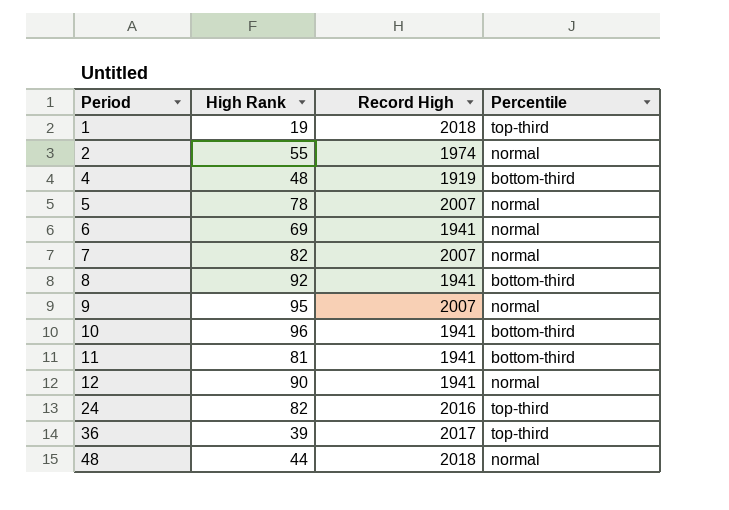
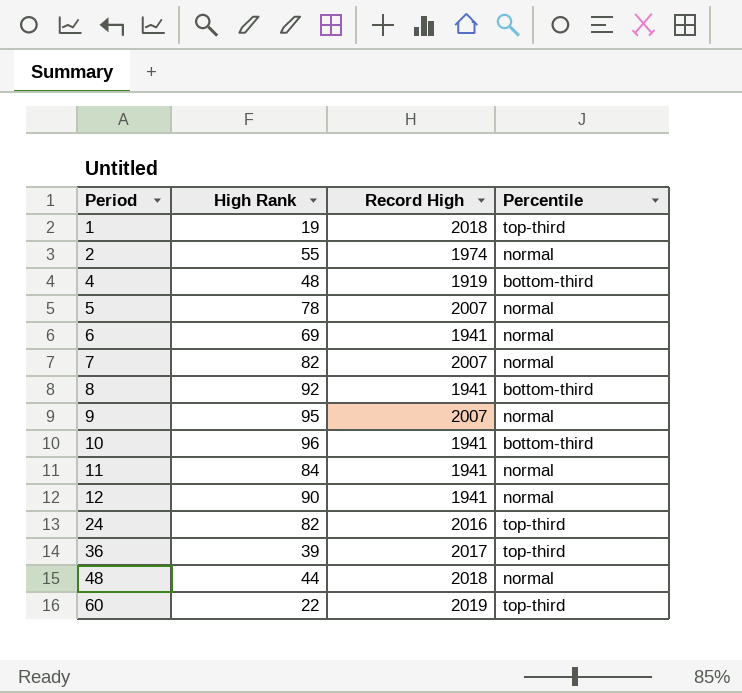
11 | High Rank: 81 -> 84
11 | Percentile: bottom-third -> normal
row 60: none -> 22 | 2019 | top-third

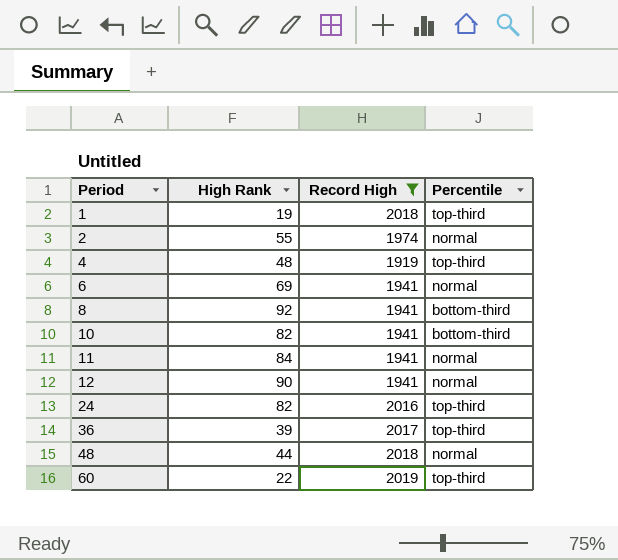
filter: none -> Record High != 2007
4 | Percentile: bottom-third -> top-third
10 | High Rank: 96 -> 82

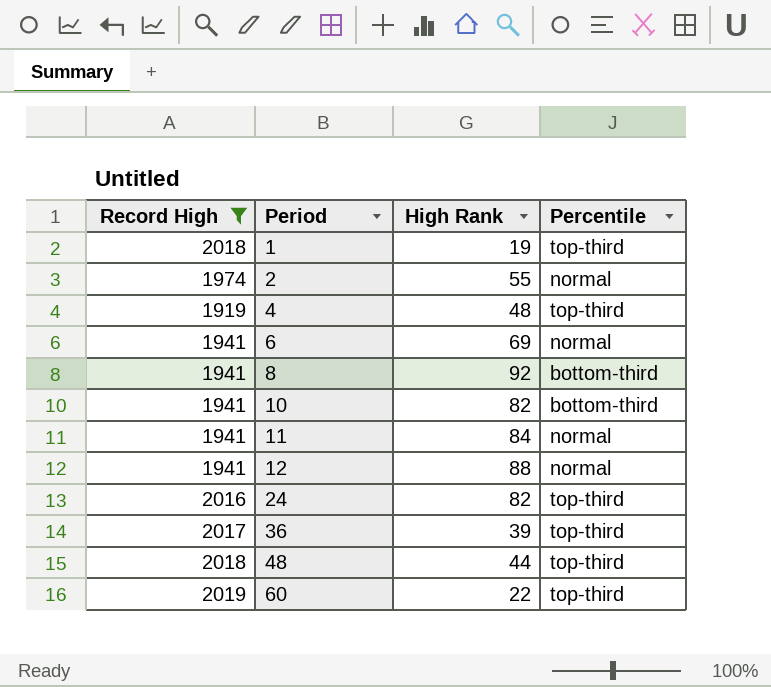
column Record High | position: 3 -> 1
12 | High Rank: 90 -> 88
48 | Percentile: normal -> top-third

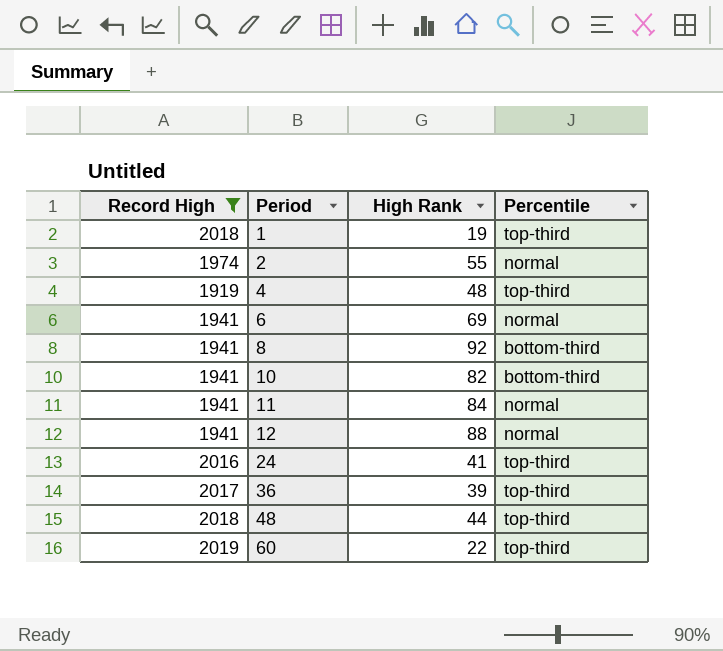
24 | High Rank: 82 -> 41

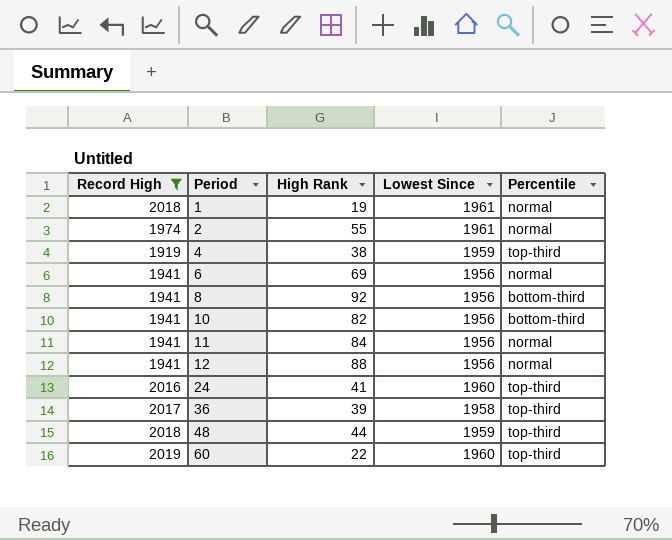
column Lowest Since | position: none -> 4
1 | Percentile: top-third -> normal
4 | High Rank: 48 -> 38

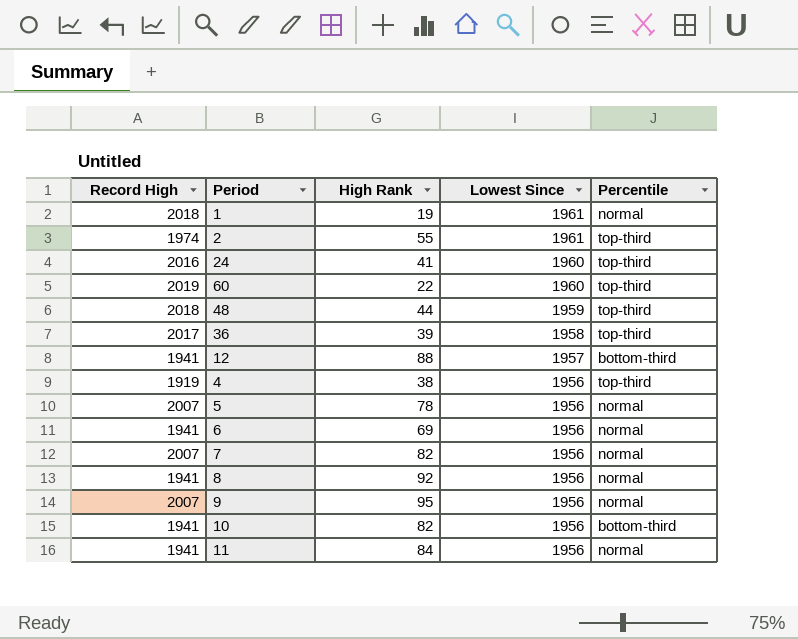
filter: Record High != 2007 -> none
row order: Period ascending -> Lowest Since descending
2 | Percentile: normal -> top-third
12 | Lowest Since: 1956 -> 1957
12 | Percentile: normal -> bottom-third
4 | Lowest Since: 1959 -> 1956
8 | Percentile: bottom-third -> normal

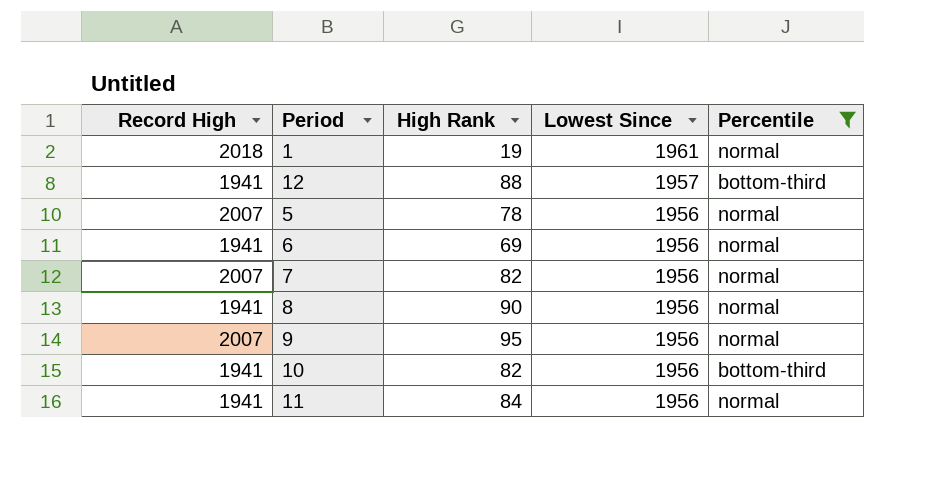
filter: none -> Percentile != top-third
8 | High Rank: 92 -> 90

